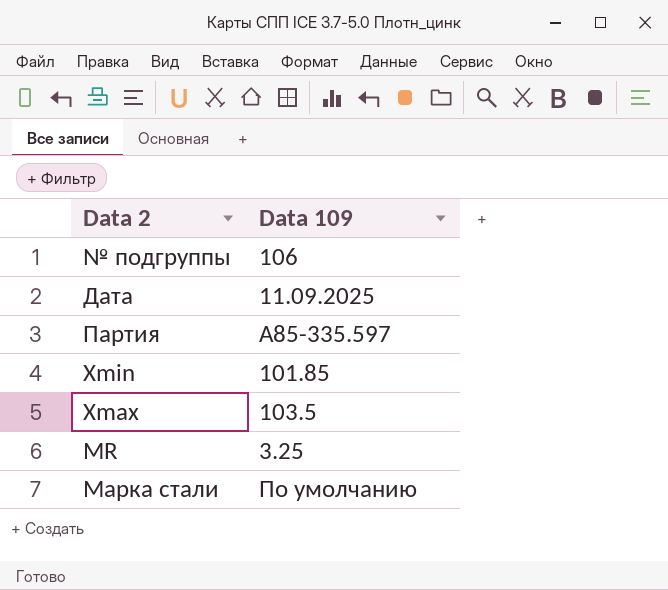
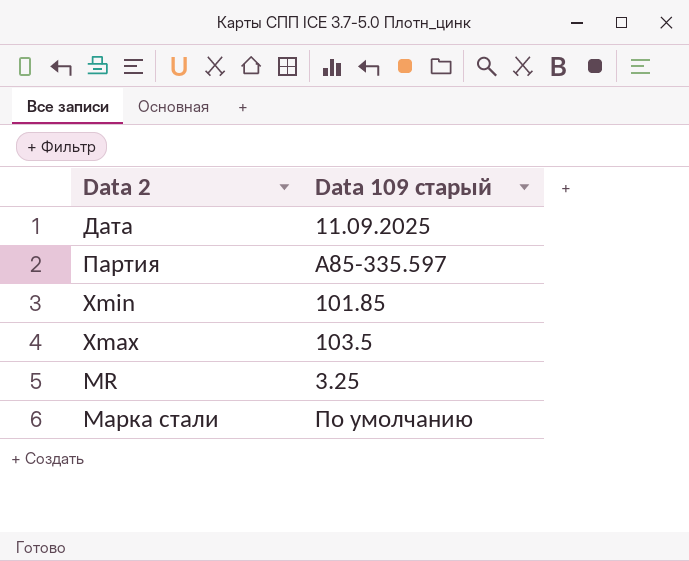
column name: Data 109 -> Data 109 старый
row № подгруппы: 106 -> none

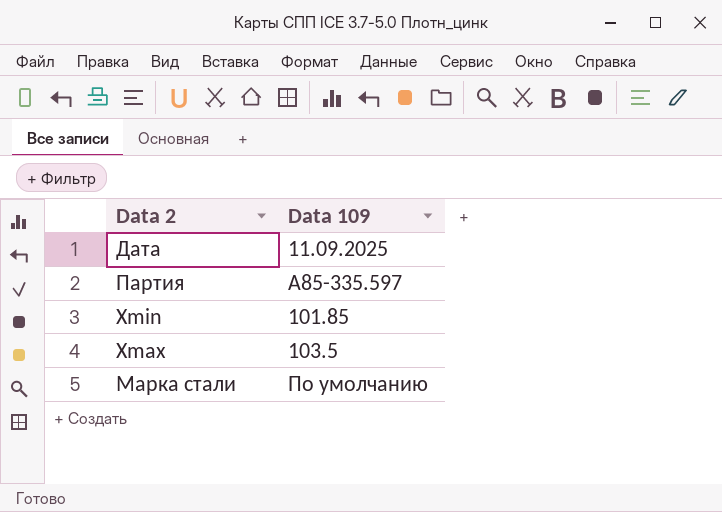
column name: Data 109 старый -> Data 109
row MR: 3.25 -> none

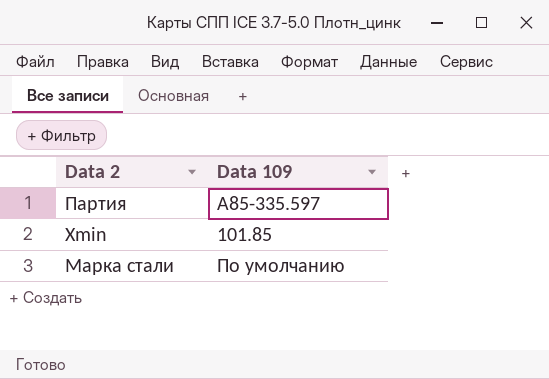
row Дата: 11.09.2025 -> none
row Xmax: 103.5 -> none

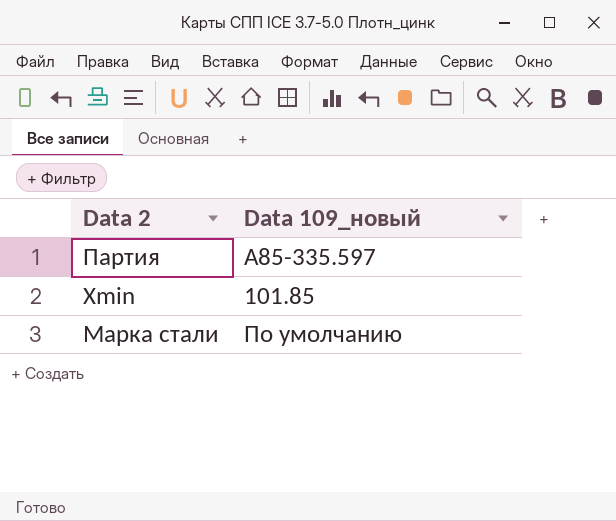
column name: Data 109 -> Data 109_новый

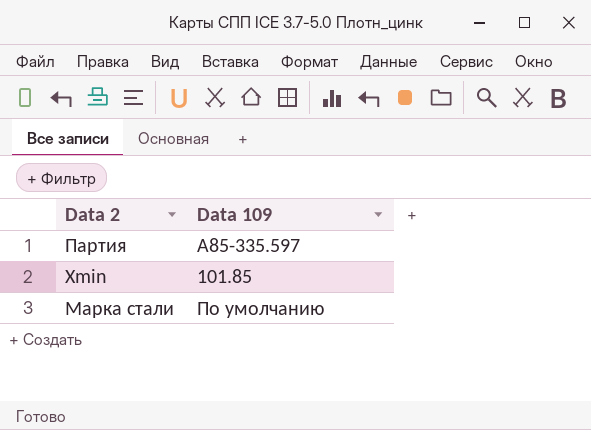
column name: Data 109_новый -> Data 109

